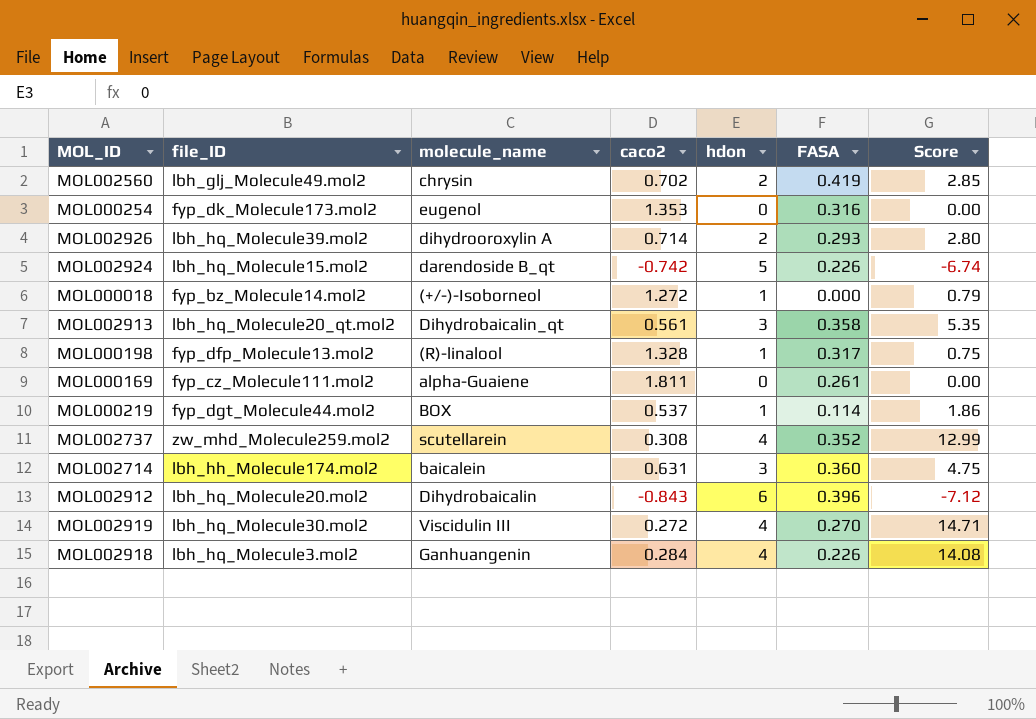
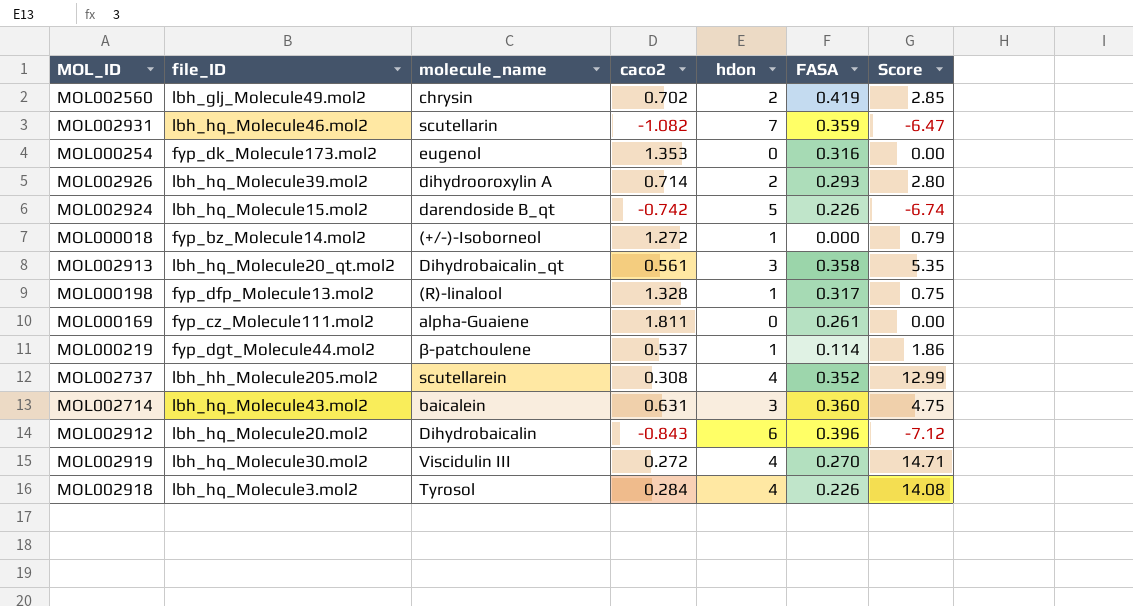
row MOL002931: none -> lbh_hq_Molecule46.mol2 | scutellarin | -1.082 | 7 | 0.359 | -6.47
MOL000219 | molecule_name: BOX -> β-patchoulene
MOL002737 | file_ID: zw_mhd_Molecule259.mol2 -> lbh_hh_Molecule205.mol2
MOL002714 | file_ID: lbh_hh_Molecule174.mol2 -> lbh_hq_Molecule43.mol2
MOL002918 | molecule_name: Ganhuangenin -> Tyrosol

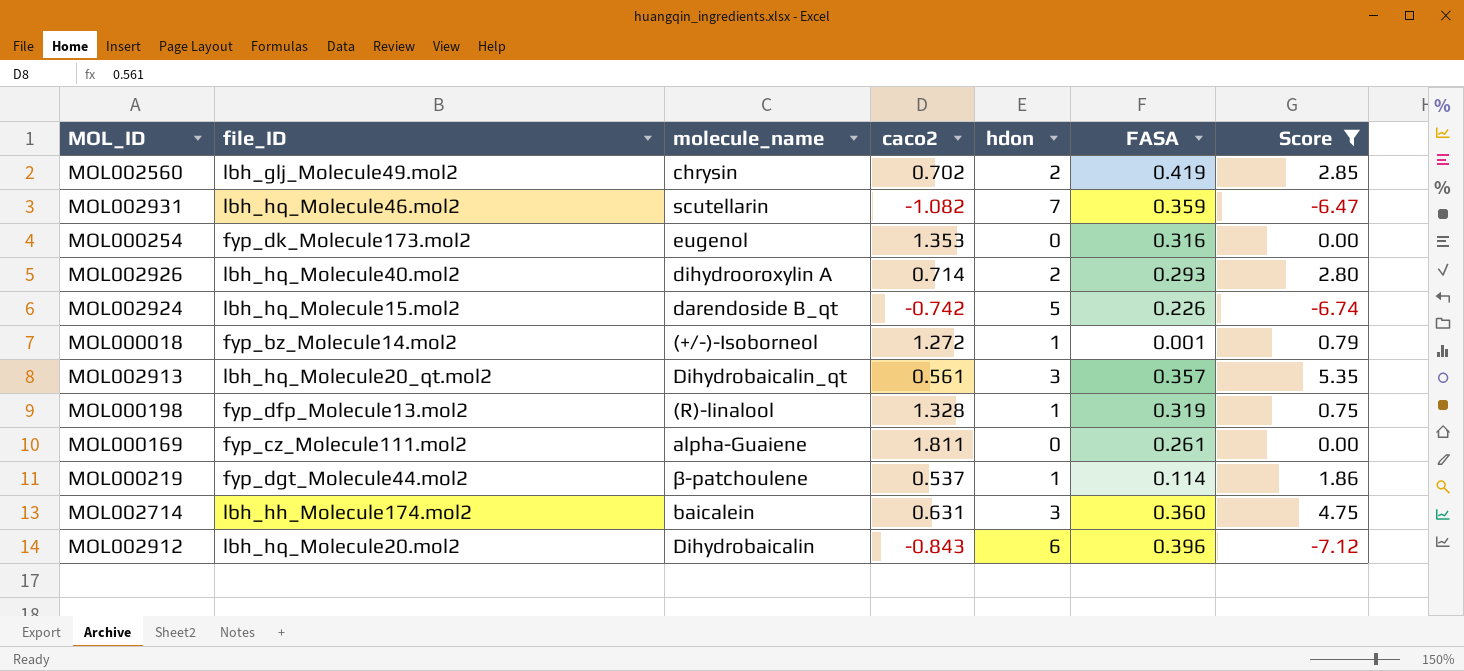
filter: none -> Score <= 5.35
MOL002926 | file_ID: lbh_hq_Molecule39.mol2 -> lbh_hq_Molecule40.mol2
MOL000018 | FASA: 0.000 -> 0.001
MOL002913 | FASA: 0.358 -> 0.357
MOL000198 | FASA: 0.317 -> 0.319
MOL002714 | file_ID: lbh_hq_Molecule43.mol2 -> lbh_hh_Molecule174.mol2

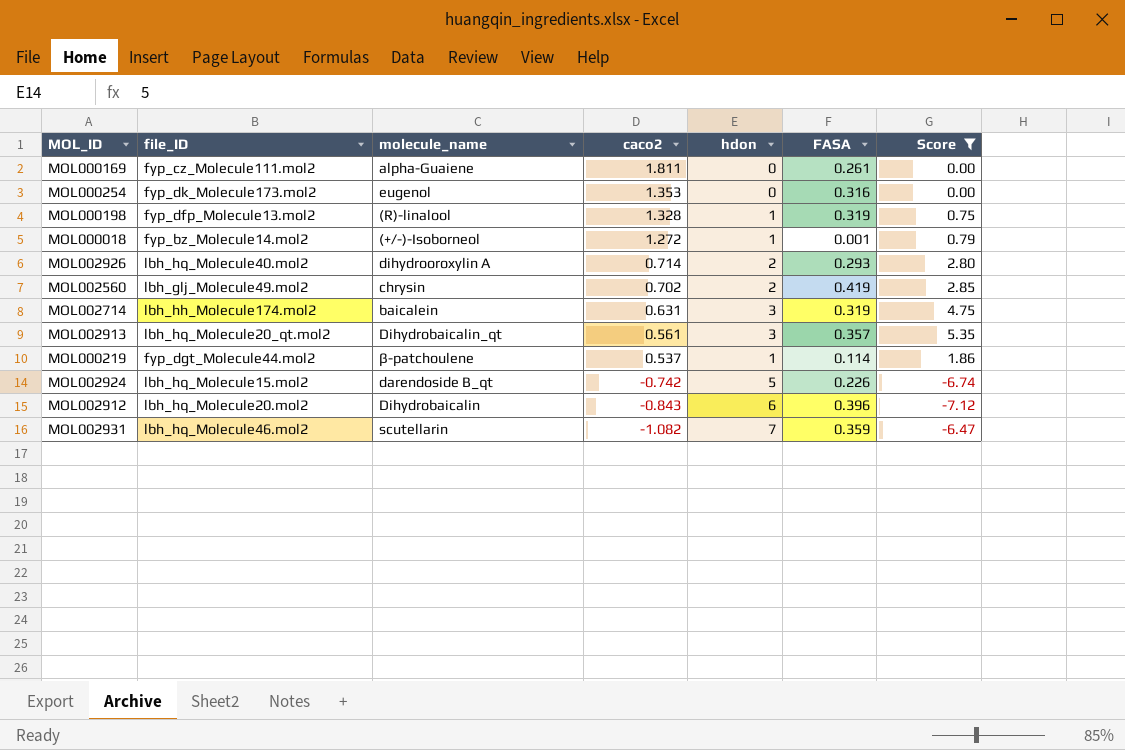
row order: none -> caco2 descending
MOL002714 | FASA: 0.360 -> 0.319

